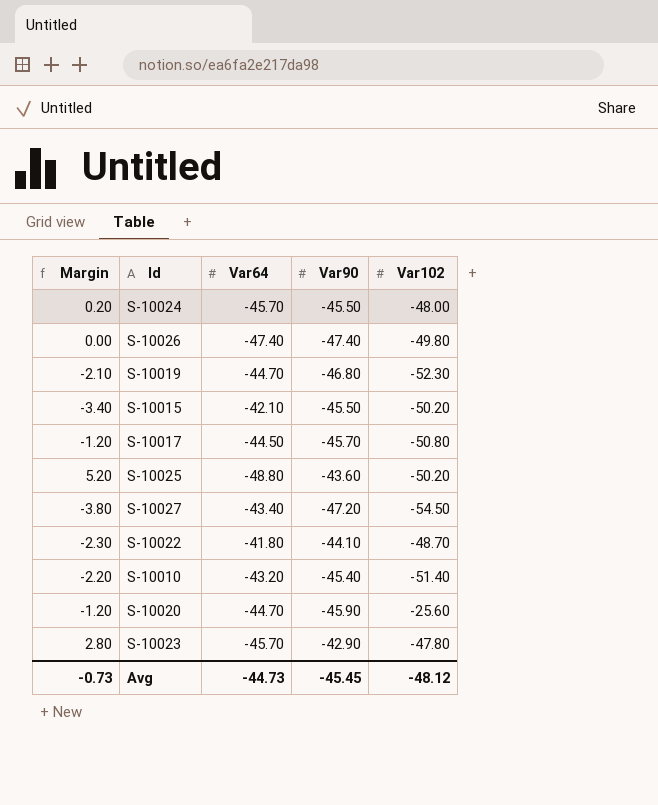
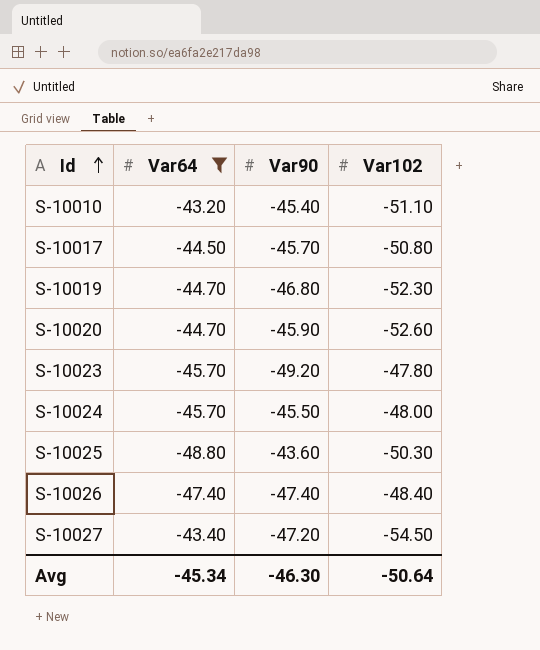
filter: none -> Var64 <= -43.20
row order: none -> Id ascending
column Margin | formula: [Var90] - [Var64] -> none
S-10010 | Var102: -51.40 -> -51.10
S-10020 | Var102: -25.60 -> -52.60
S-10023 | Var90: -42.90 -> -49.20
S-10025 | Var102: -50.20 -> -50.30
S-10026 | Var102: -49.80 -> -48.40
Avg | Var64: -44.73 -> -45.34
Avg | Var90: -45.45 -> -46.30
Avg | Var102: -48.12 -> -50.64

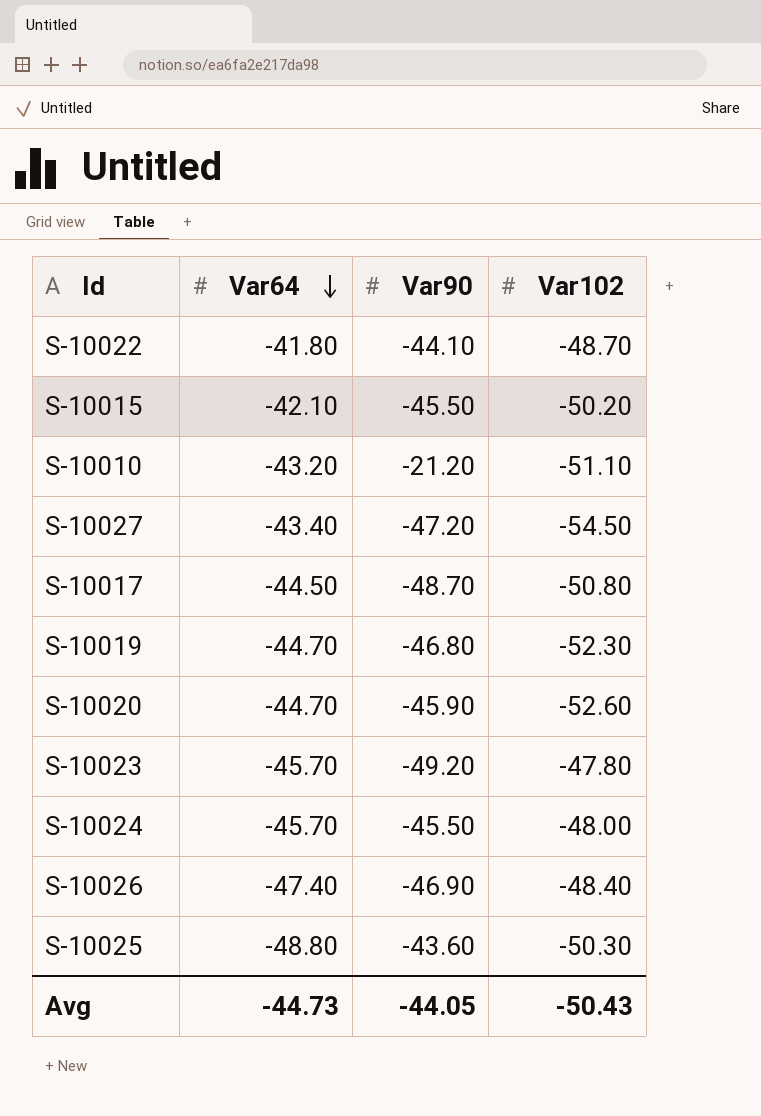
filter: Var64 <= -43.20 -> none
row order: Id ascending -> Var64 descending
S-10010 | Var90: -45.40 -> -21.20
S-10017 | Var90: -45.70 -> -48.70
S-10026 | Var90: -47.40 -> -46.90
Avg | Var64: -45.34 -> -44.73
Avg | Var90: -46.30 -> -44.05
Avg | Var102: -50.64 -> -50.43

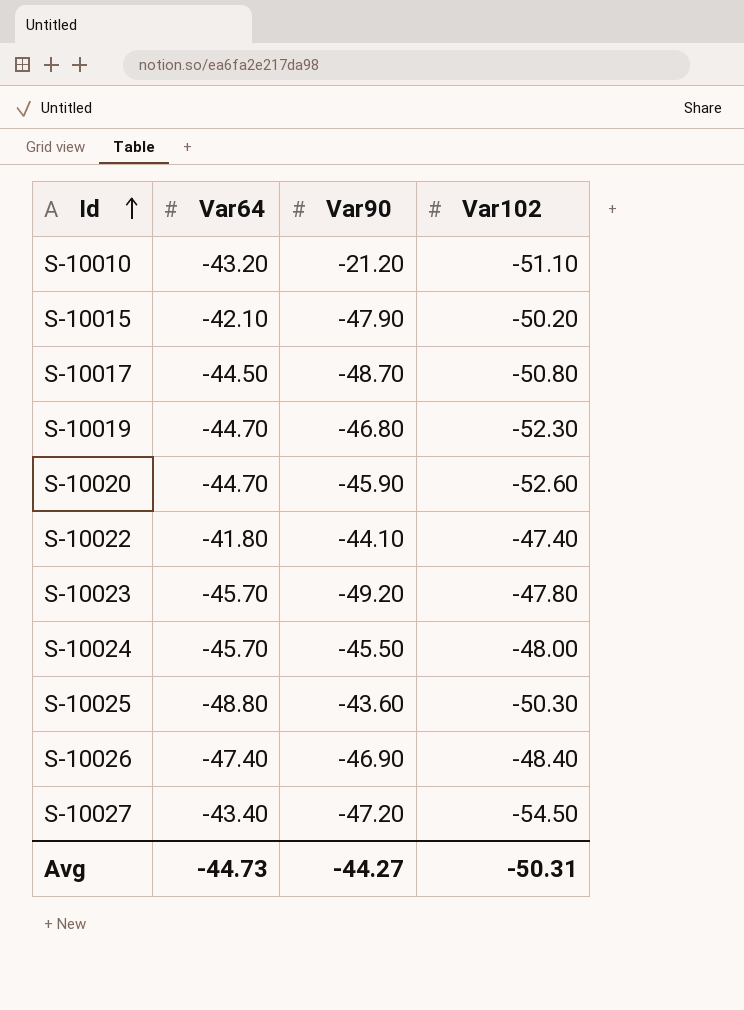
row order: Var64 descending -> Id ascending
S-10015 | Var90: -45.50 -> -47.90
S-10022 | Var102: -48.70 -> -47.40
Avg | Var90: -44.05 -> -44.27
Avg | Var102: -50.43 -> -50.31

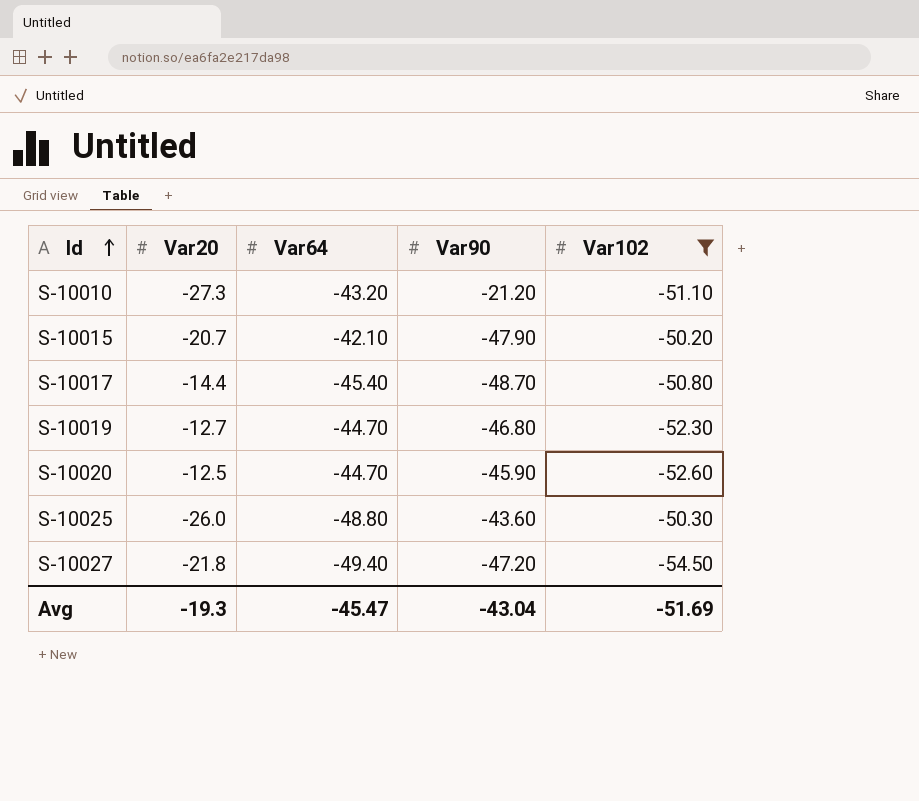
filter: none -> Var102 <= -50.20
column Var20 | position: none -> 2
S-10017 | Var64: -44.50 -> -45.40
S-10027 | Var64: -43.40 -> -49.40
Avg | Var64: -44.73 -> -45.47
Avg | Var90: -44.27 -> -43.04
Avg | Var102: -50.31 -> -51.69

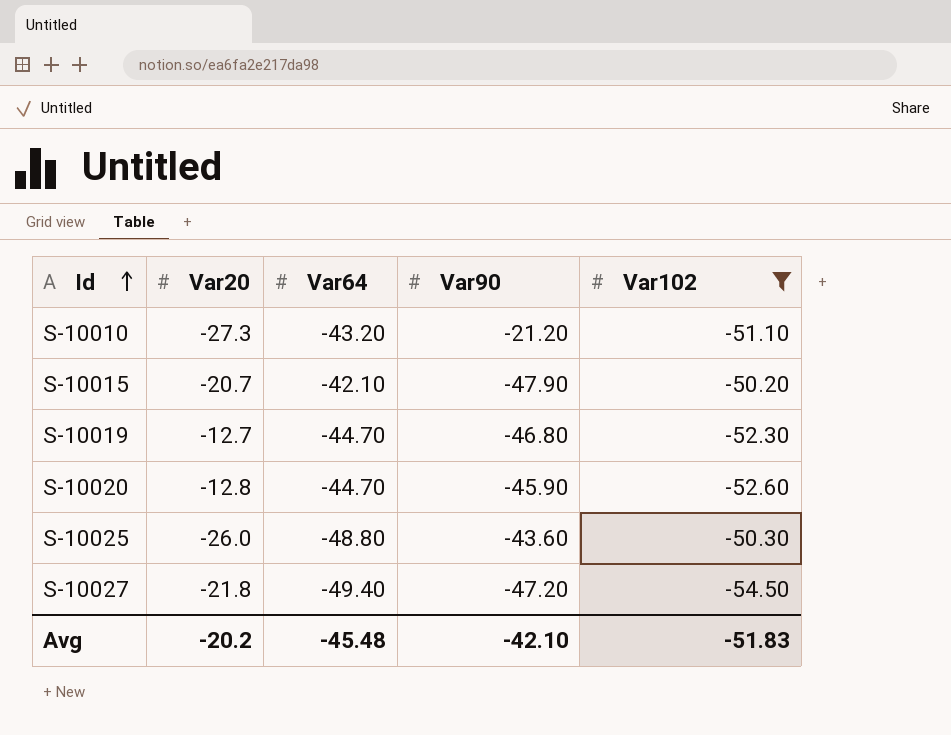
row S-10017: -14.4 | -45.40 | -48.70 | -50.80 -> none
S-10020 | Var20: -12.5 -> -12.8
Avg | Var20: -19.3 -> -20.2
Avg | Var64: -45.47 -> -45.48
Avg | Var90: -43.04 -> -42.10
Avg | Var102: -51.69 -> -51.83

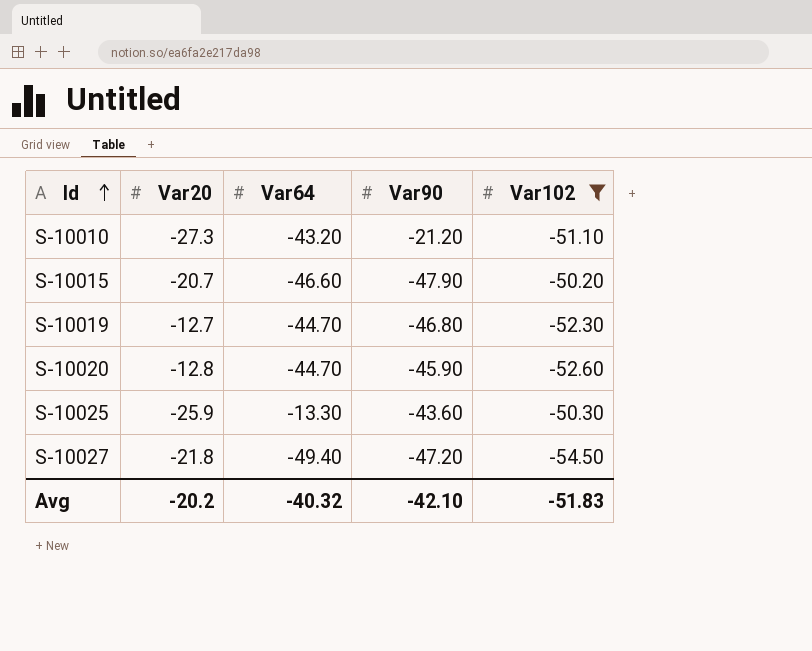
S-10015 | Var64: -42.10 -> -46.60
S-10025 | Var20: -26.0 -> -25.9
S-10025 | Var64: -48.80 -> -13.30
Avg | Var64: -45.48 -> -40.32

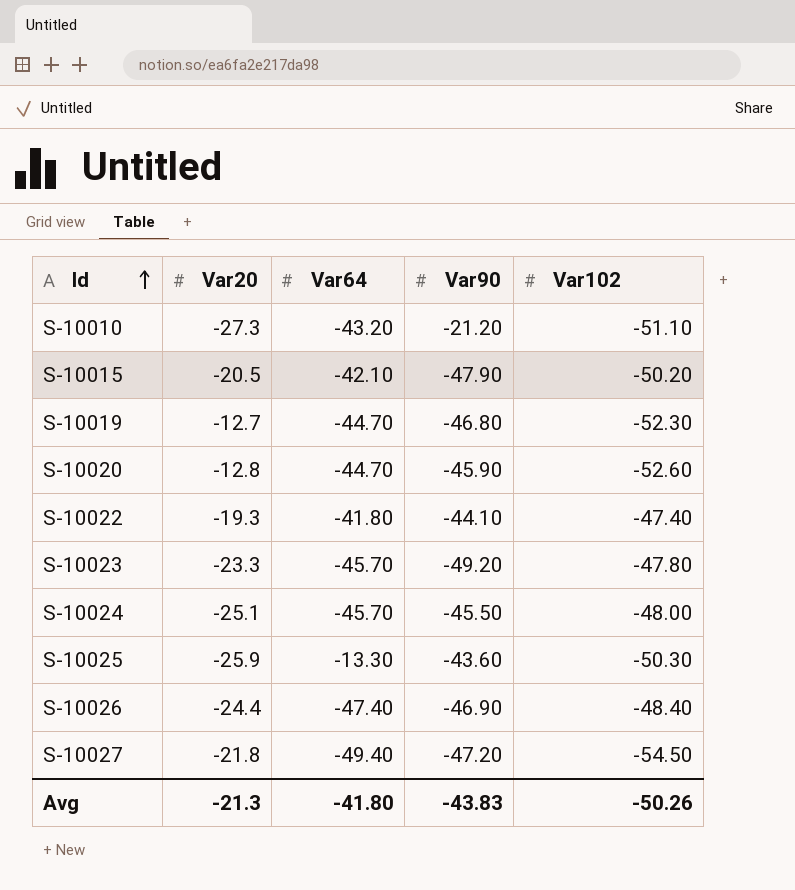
filter: Var102 <= -50.20 -> none
S-10015 | Var20: -20.7 -> -20.5
S-10015 | Var64: -46.60 -> -42.10
Avg | Var20: -20.2 -> -21.3
Avg | Var64: -40.32 -> -41.80
Avg | Var90: -42.10 -> -43.83
Avg | Var102: -51.83 -> -50.26

